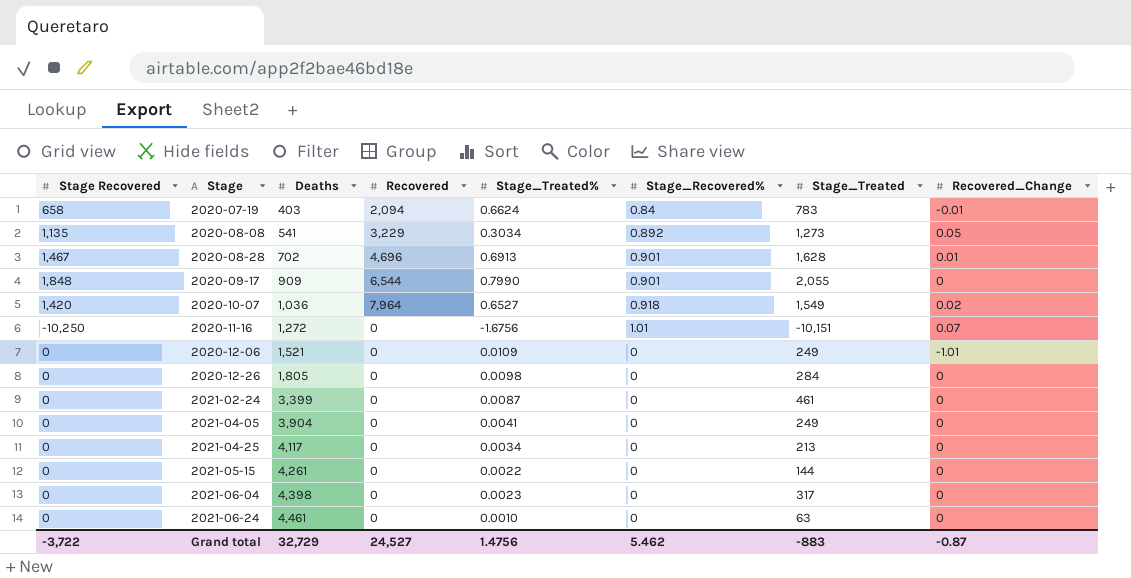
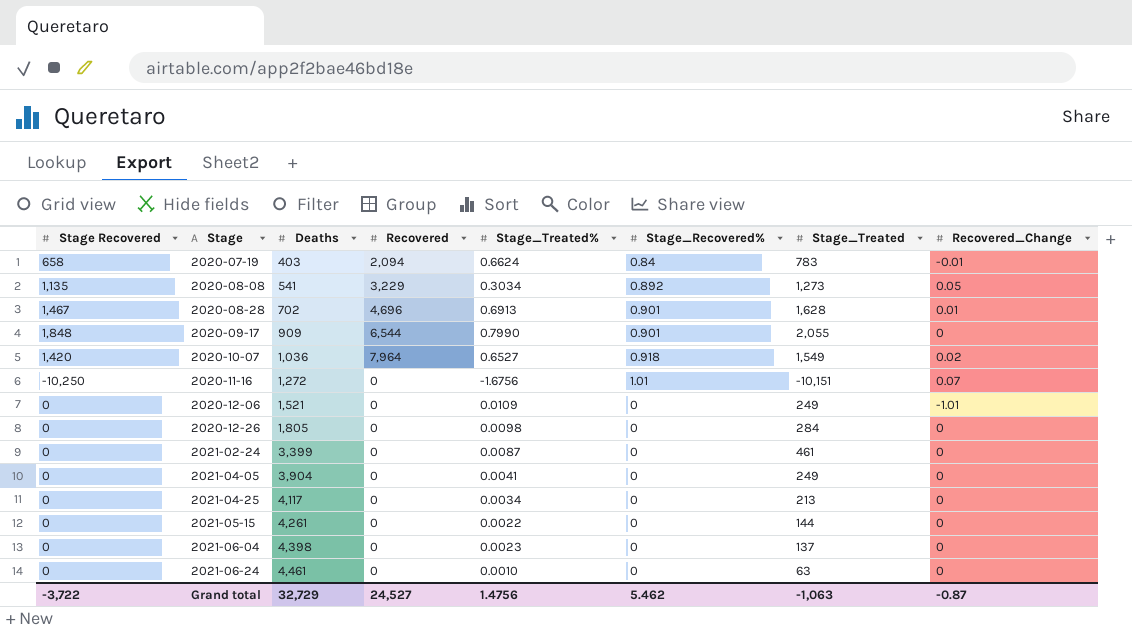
2021-06-04 | Stage_Treated: 317 -> 137
Grand total | Stage_Treated: -883 -> -1,063

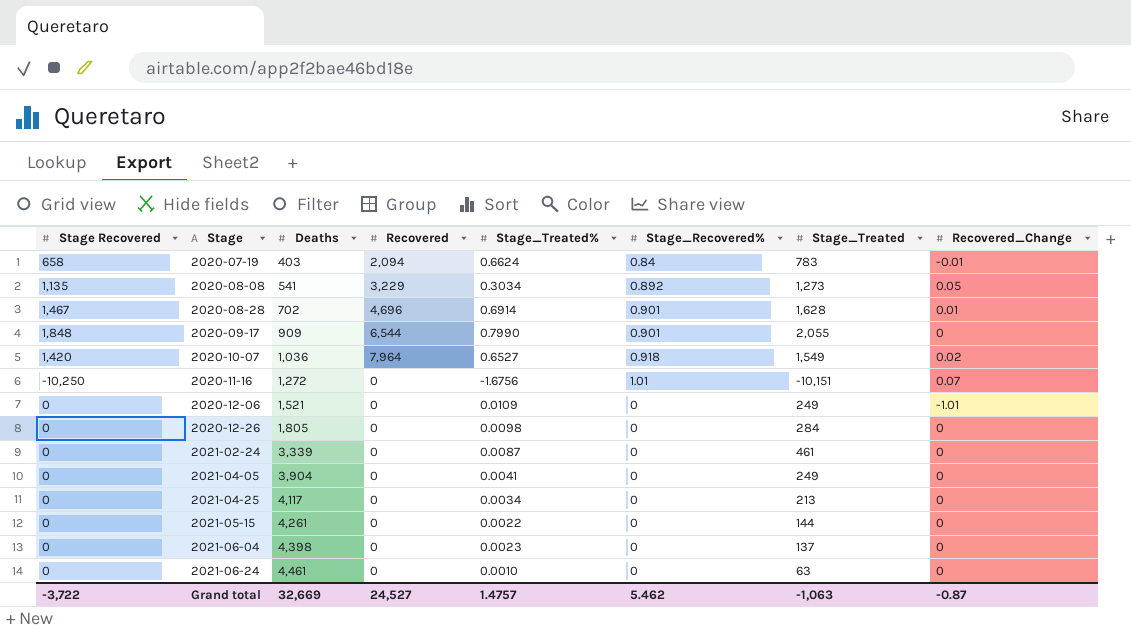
2020-08-28 | Stage_Treated%: 0.6913 -> 0.6914
2021-02-24 | Deaths: 3,399 -> 3,339
Grand total | Deaths: 32,729 -> 32,669
Grand total | Stage_Treated%: 1.4756 -> 1.4757

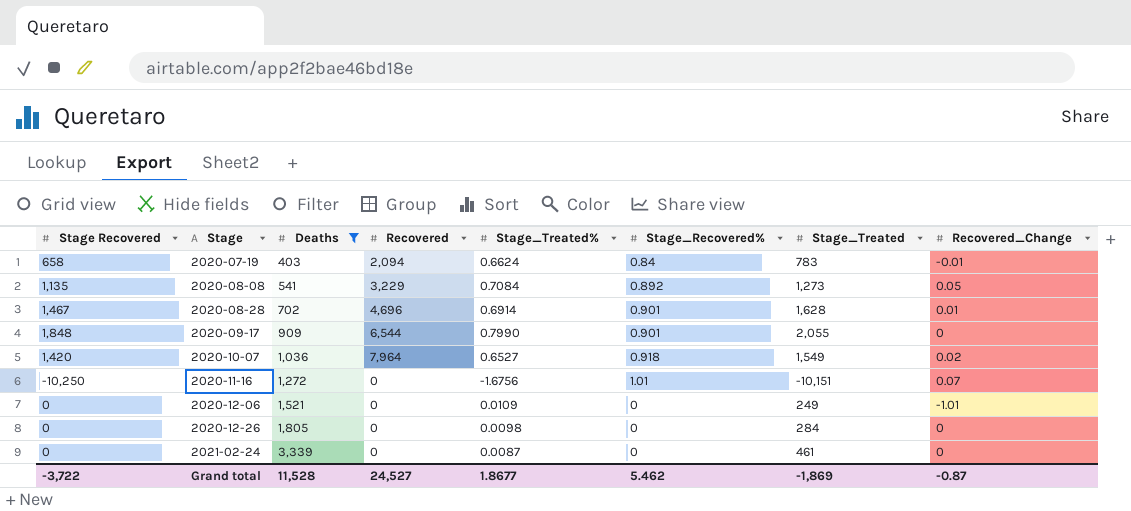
filter: none -> Deaths <= 3,339
2020-08-08 | Stage_Treated%: 0.3034 -> 0.7084
Grand total | Deaths: 32,669 -> 11,528
Grand total | Stage_Treated%: 1.4757 -> 1.8677
Grand total | Stage_Treated: -1,063 -> -1,869

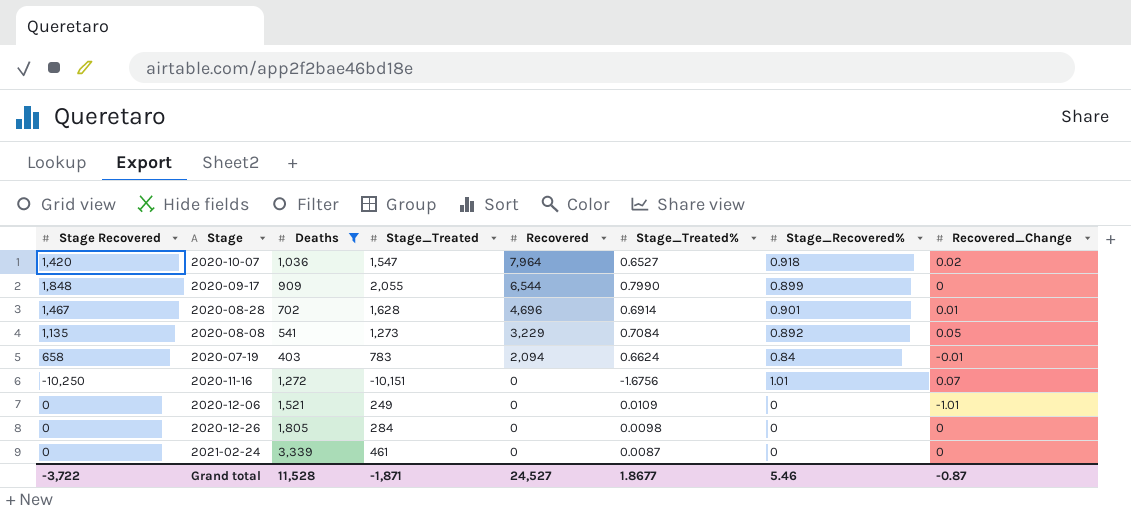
row order: Stage ascending -> Recovered descending
column Stage_Treated | position: 7 -> 4
2020-10-07 | Stage_Treated: 1,549 -> 1,547
2020-09-17 | Stage_Recovered%: 0.901 -> 0.899
Grand total | Stage_Treated: -1,869 -> -1,871
Grand total | Stage_Recovered%: 5.462 -> 5.46

